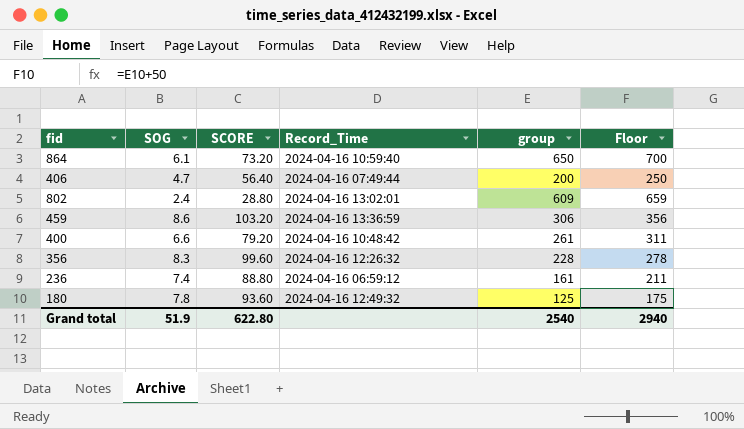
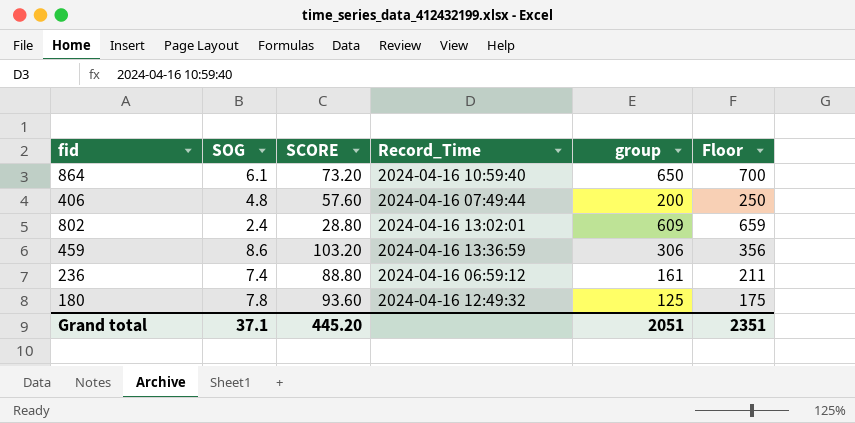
row 400: 6.6 | 79.20 | 2024-04-16 10:48:42 | 261 | 311 -> none
row 356: 8.3 | 99.60 | 2024-04-16 12:26:32 | 228 | 278 -> none
406 | SOG: 4.7 -> 4.8
406 | SCORE: 56.40 -> 57.60
Grand total | SOG: 51.9 -> 37.1
Grand total | SCORE: 622.80 -> 445.20
Grand total | group: 2540 -> 2051
Grand total | Floor: 2940 -> 2351

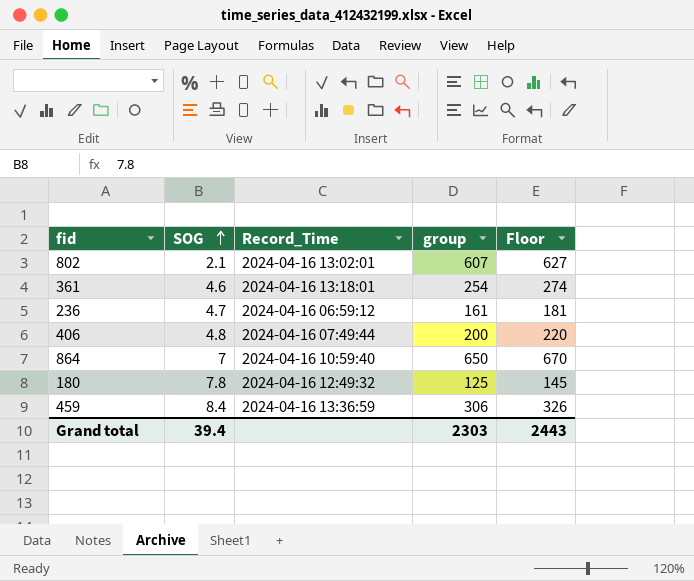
row order: none -> SOG ascending
column SCORE | formula: [SOG] * 12 -> none
column Floor | formula: [group] + 50 -> [group] + 20
802 | SOG: 2.4 -> 2.1
802 | group: 609 -> 607
row 361: none -> 4.6 | 2024-04-16 13:18:01 | 254 | 274
236 | SOG: 7.4 -> 4.7
864 | SOG: 6.1 -> 7
459 | SOG: 8.6 -> 8.4
Grand total | SOG: 37.1 -> 39.4
Grand total | group: 2051 -> 2303
Grand total | Floor: 2351 -> 2443

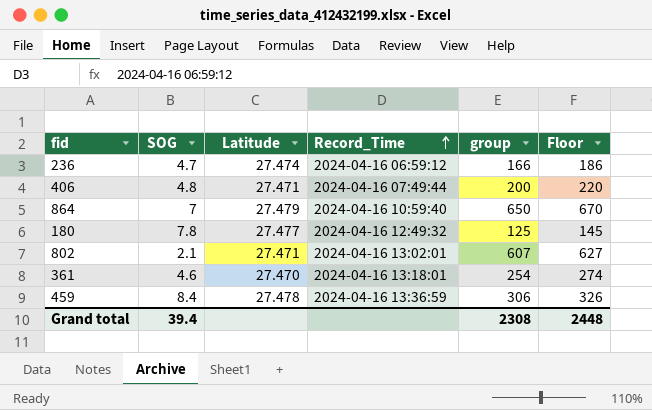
row order: SOG ascending -> Record_Time ascending
column Latitude | position: none -> 3
236 | group: 161 -> 166
236 | Floor: 181 -> 186
Grand total | group: 2303 -> 2308
Grand total | Floor: 2443 -> 2448

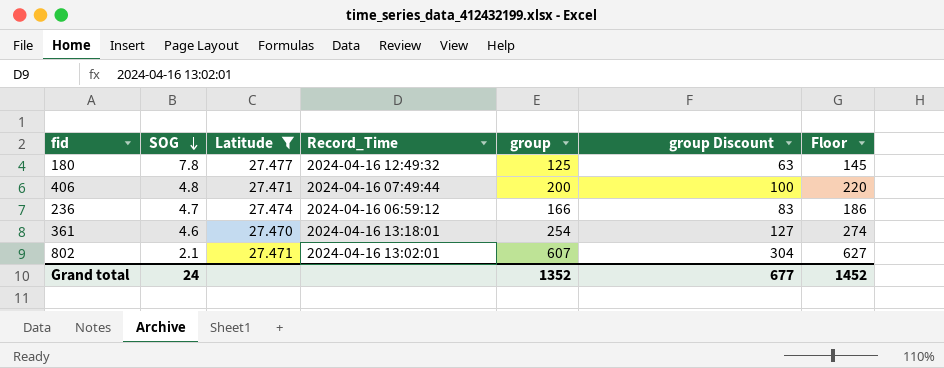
filter: none -> Latitude <= 27.477
row order: Record_Time ascending -> SOG descending
column group Discount | formula: none -> [group] * 0.5
Grand total | SOG: 39.4 -> 24
Grand total | group: 2308 -> 1352
Grand total | Floor: 2448 -> 1452

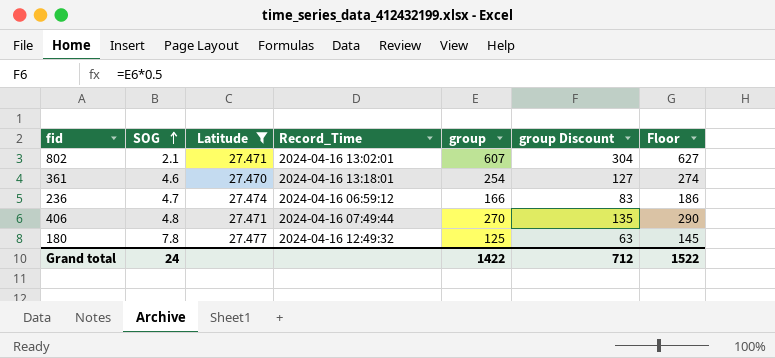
row order: SOG descending -> SOG ascending
406 | group: 200 -> 270
406 | group Discount: 100 -> 135
406 | Floor: 220 -> 290
Grand total | group: 1352 -> 1422
Grand total | group Discount: 677 -> 712
Grand total | Floor: 1452 -> 1522

